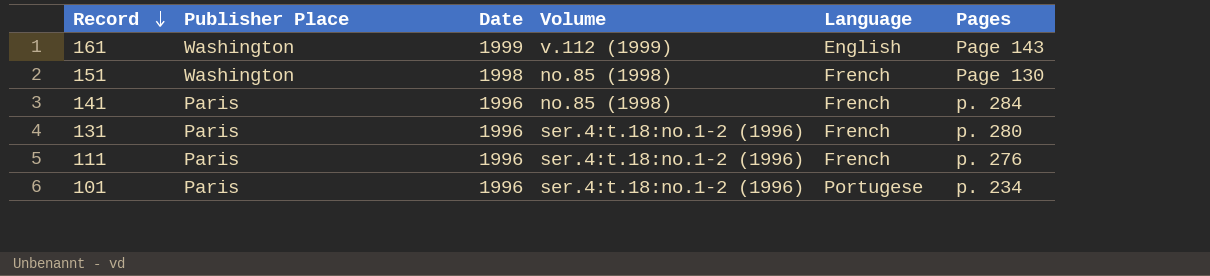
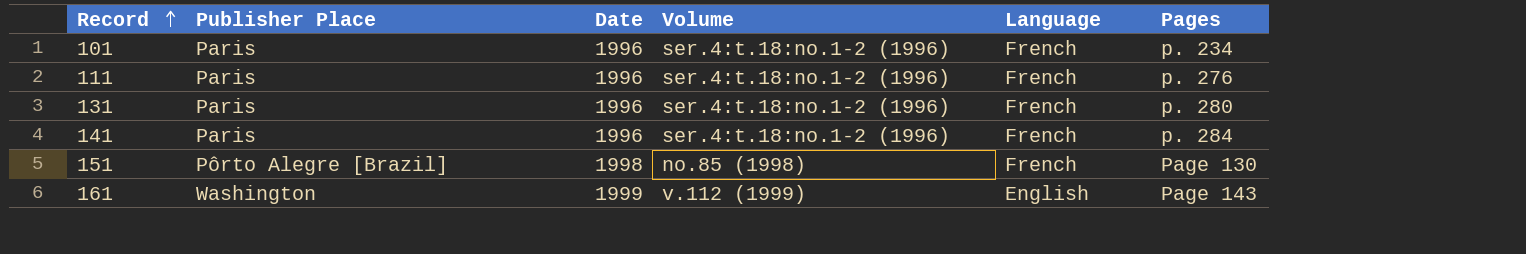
row order: Record descending -> Record ascending
101 | Language: Portugese -> French
141 | Volume: no.85 (1998) -> ser.4:t.18:no.1-2 (1996)
151 | Publisher Place: Washington -> Pôrto Alegre [Brazil]

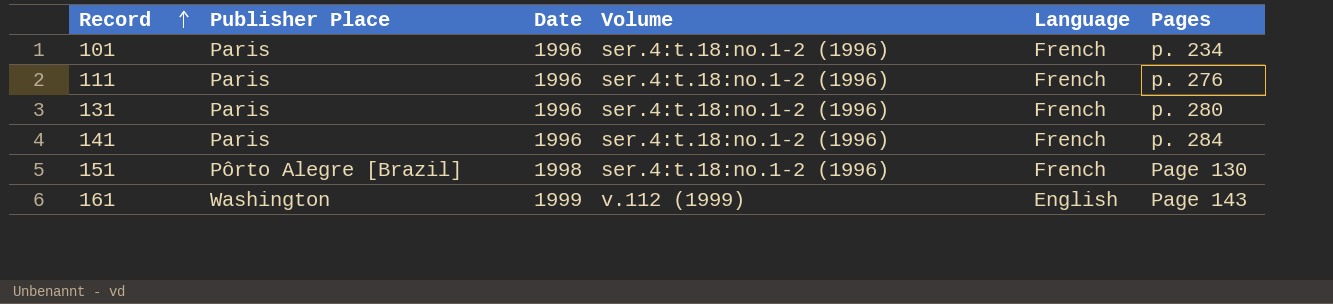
151 | Volume: no.85 (1998) -> ser.4:t.18:no.1-2 (1996)

